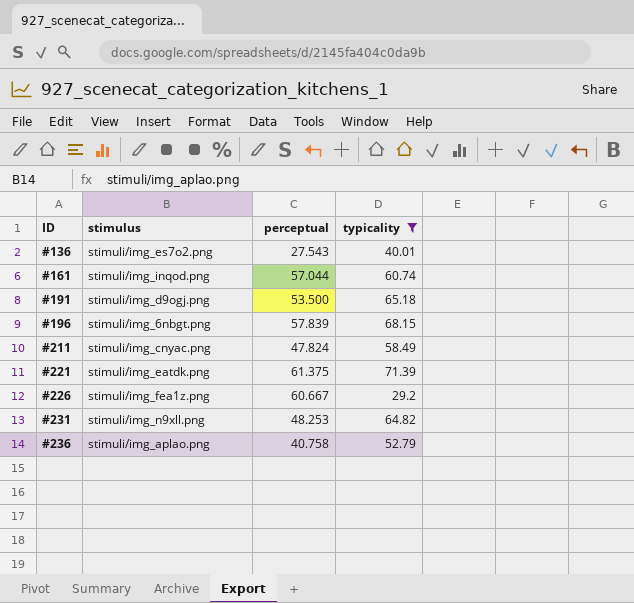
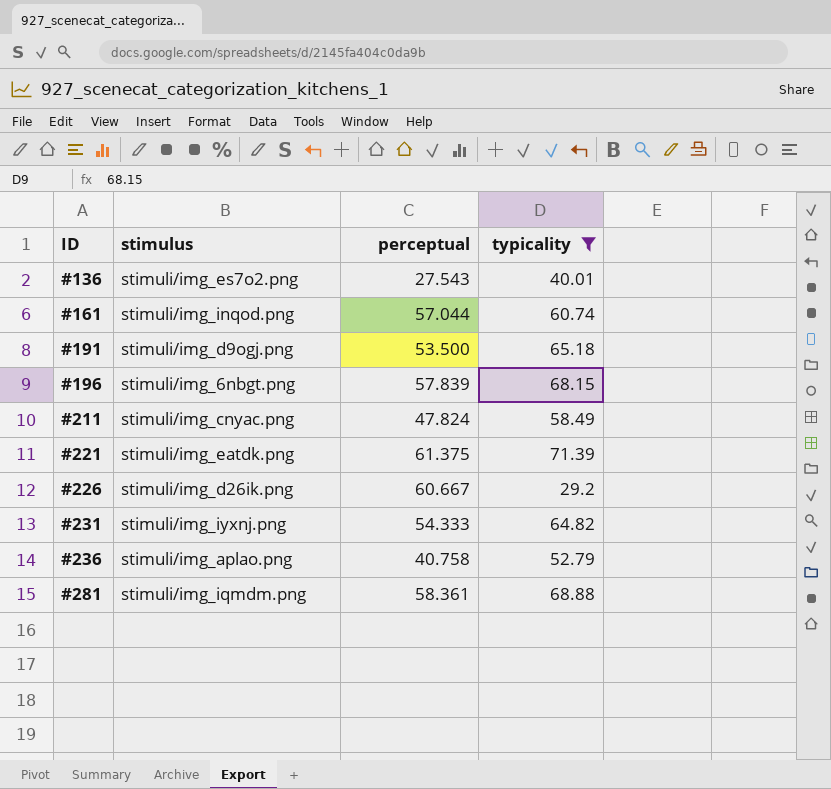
#226 | stimulus: stimuli/img_fea1z.png -> stimuli/img_d26ik.png
#231 | stimulus: stimuli/img_n9xll.png -> stimuli/img_iyxnj.png
#231 | perceptual: 48.253 -> 54.333
row #281: none -> stimuli/img_iqmdm.png | 58.361 | 68.88

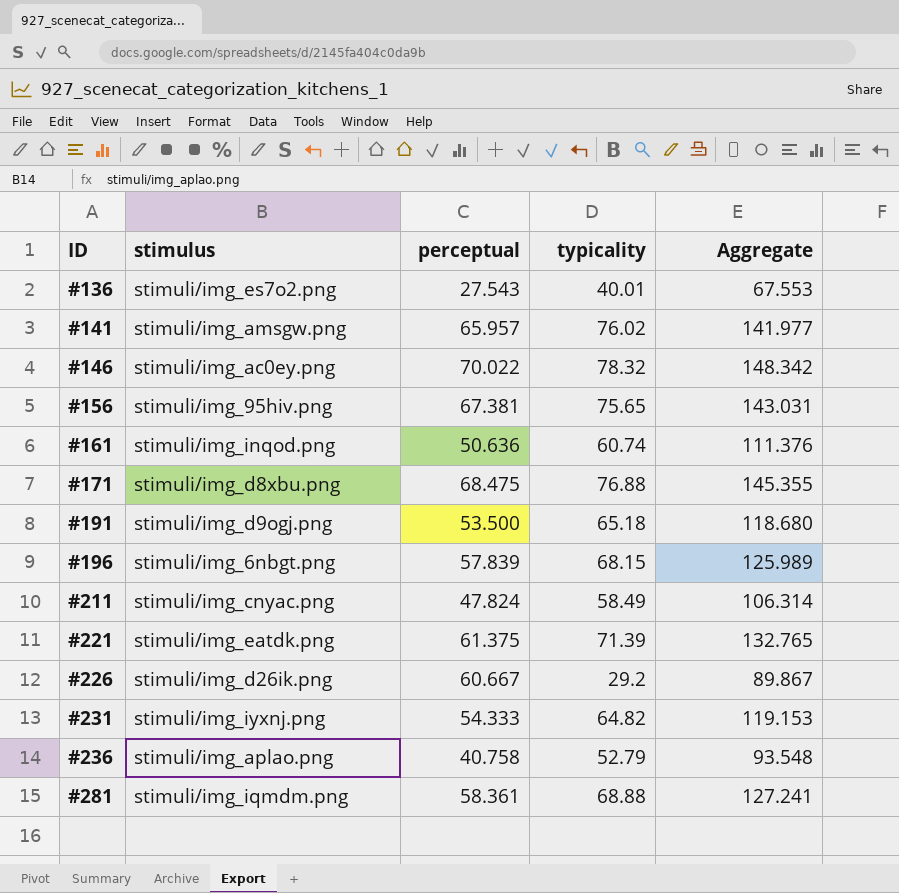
filter: typicality <= 71.39 -> none
column Aggregate | formula: none -> [perceptual] + [typicality]
#161 | perceptual: 57.044 -> 50.636

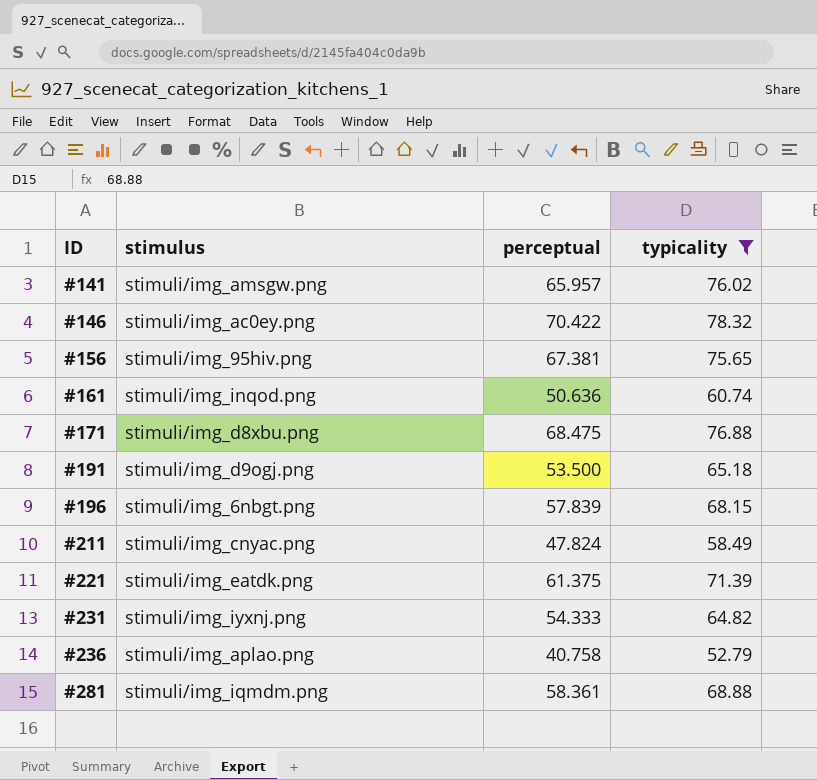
filter: none -> typicality >= 52.79
column Aggregate | formula: [perceptual] + [typicality] -> none
#146 | perceptual: 70.022 -> 70.422

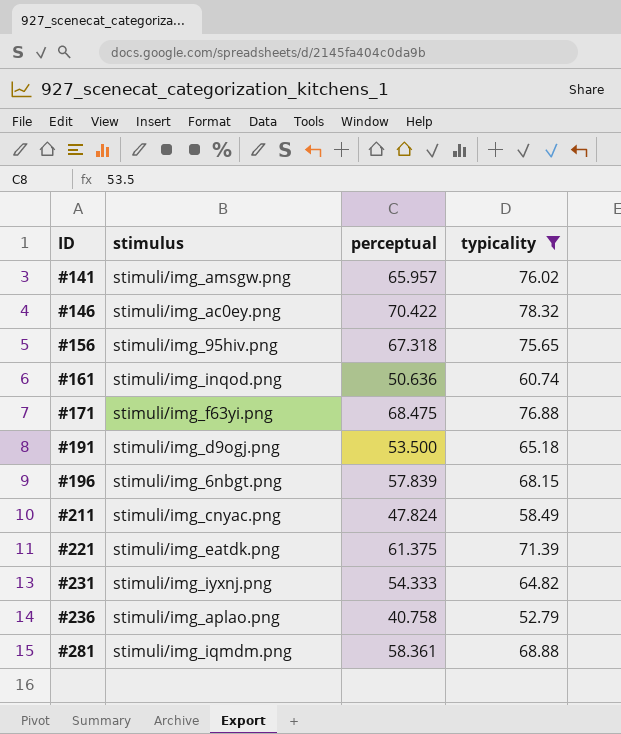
#156 | perceptual: 67.381 -> 67.318
#171 | stimulus: stimuli/img_d8xbu.png -> stimuli/img_f63yi.png

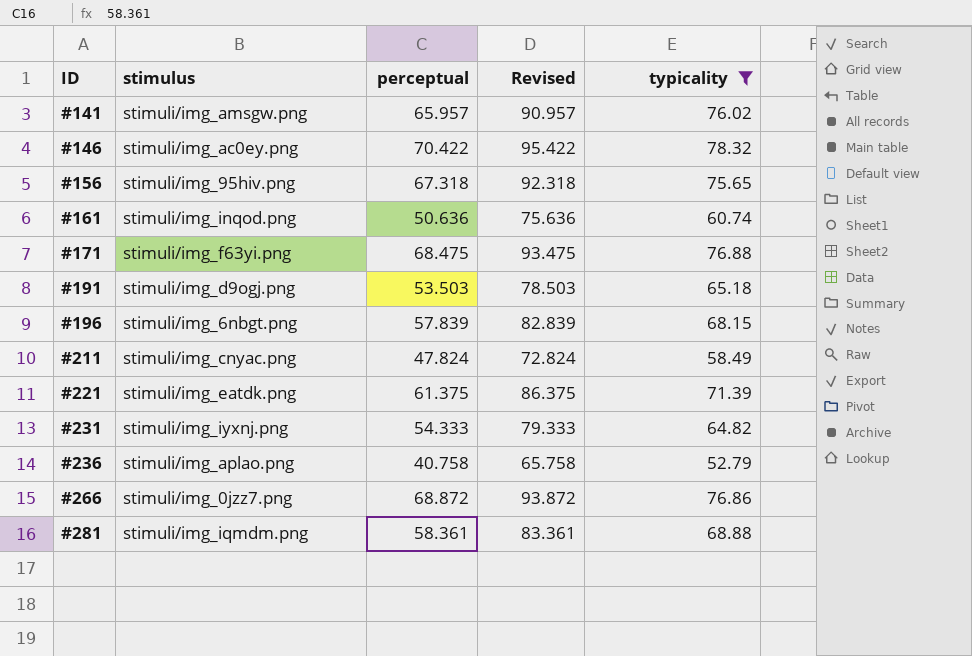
column Revised | formula: none -> [perceptual] + 25
#191 | perceptual: 53.500 -> 53.503
row #266: none -> stimuli/img_0jzz7.png | 68.872 | 93.872 | 76.86

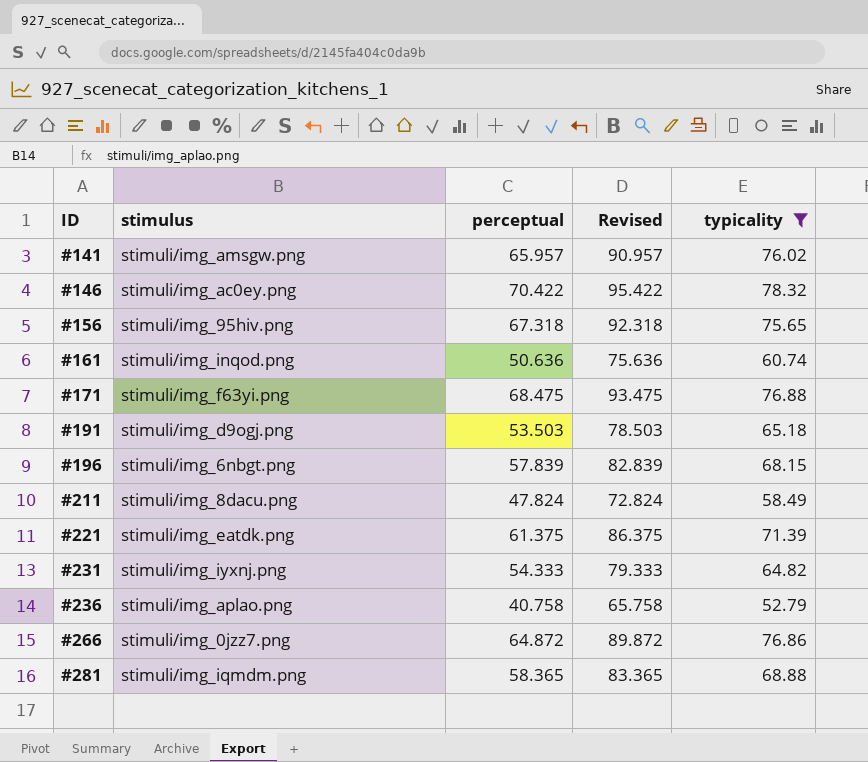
#211 | stimulus: stimuli/img_cnyac.png -> stimuli/img_8dacu.png
#266 | perceptual: 68.872 -> 64.872
#266 | Revised: 93.872 -> 89.872
#281 | perceptual: 58.361 -> 58.365
#281 | Revised: 83.361 -> 83.365

